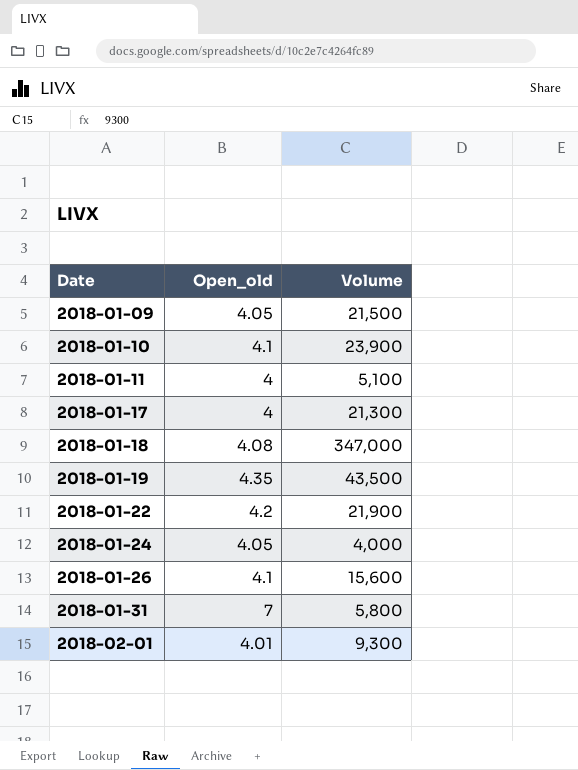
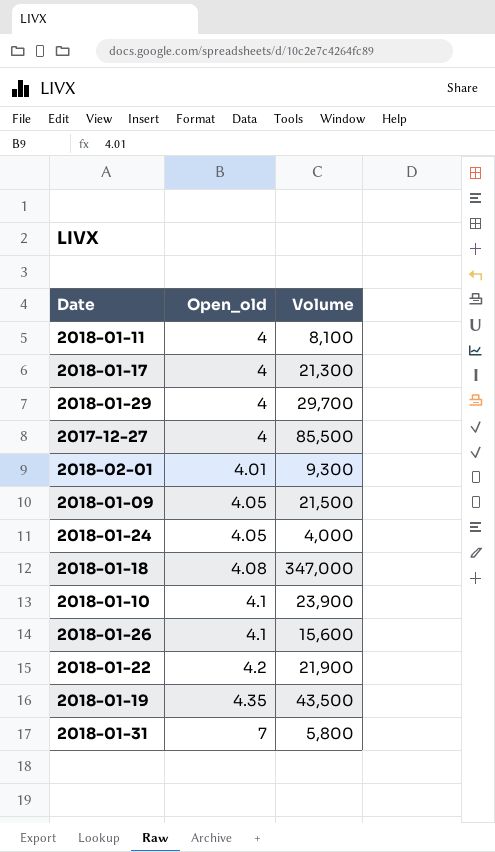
row order: Date ascending -> Open_old ascending
2018-01-11 | Volume: 5,100 -> 8,100
row 2018-01-29: none -> 4 | 29,700
row 2017-12-27: none -> 4 | 85,500

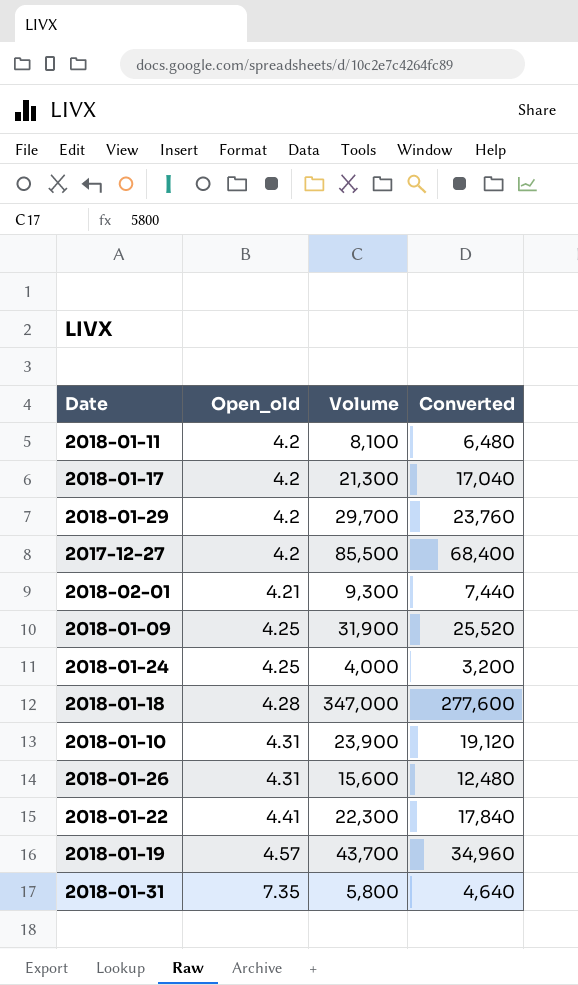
column Converted | formula: none -> [Volume] * 0.8
2018-01-11 | Open_old: 4 -> 4.2
2018-01-17 | Open_old: 4 -> 4.2
2018-01-29 | Open_old: 4 -> 4.2
2017-12-27 | Open_old: 4 -> 4.2
2018-02-01 | Open_old: 4.01 -> 4.21
2018-01-09 | Open_old: 4.05 -> 4.25
2018-01-09 | Volume: 21,500 -> 31,900
2018-01-24 | Open_old: 4.05 -> 4.25
2018-01-18 | Open_old: 4.08 -> 4.28
2018-01-10 | Open_old: 4.1 -> 4.31
2018-01-26 | Open_old: 4.1 -> 4.31
2018-01-22 | Open_old: 4.2 -> 4.41
2018-01-22 | Volume: 21,900 -> 22,300
2018-01-19 | Open_old: 4.35 -> 4.57
2018-01-19 | Volume: 43,500 -> 43,700
2018-01-31 | Open_old: 7 -> 7.35

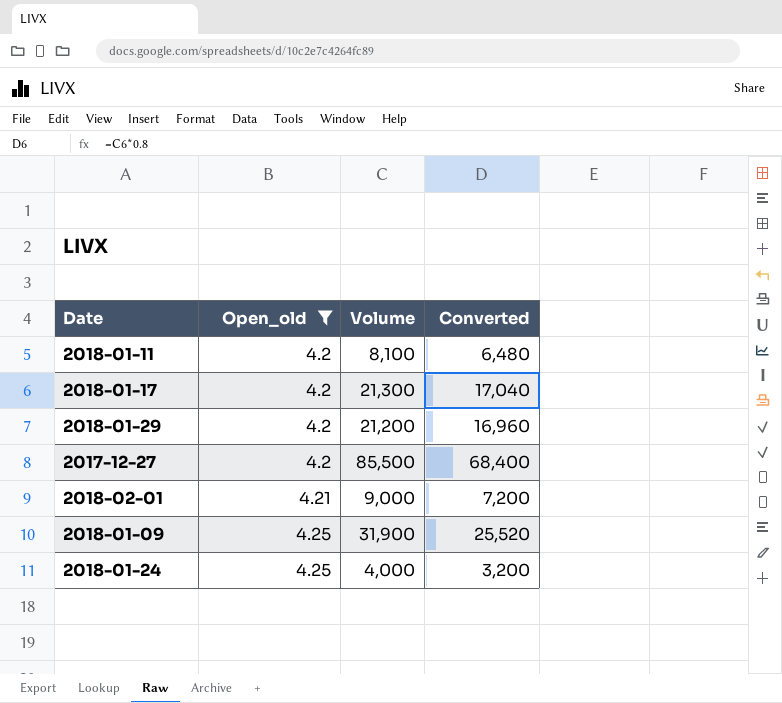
filter: none -> Open_old <= 4.25
2018-01-29 | Volume: 29,700 -> 21,200
2018-01-29 | Converted: 23,760 -> 16,960
2018-02-01 | Volume: 9,300 -> 9,000
2018-02-01 | Converted: 7,440 -> 7,200

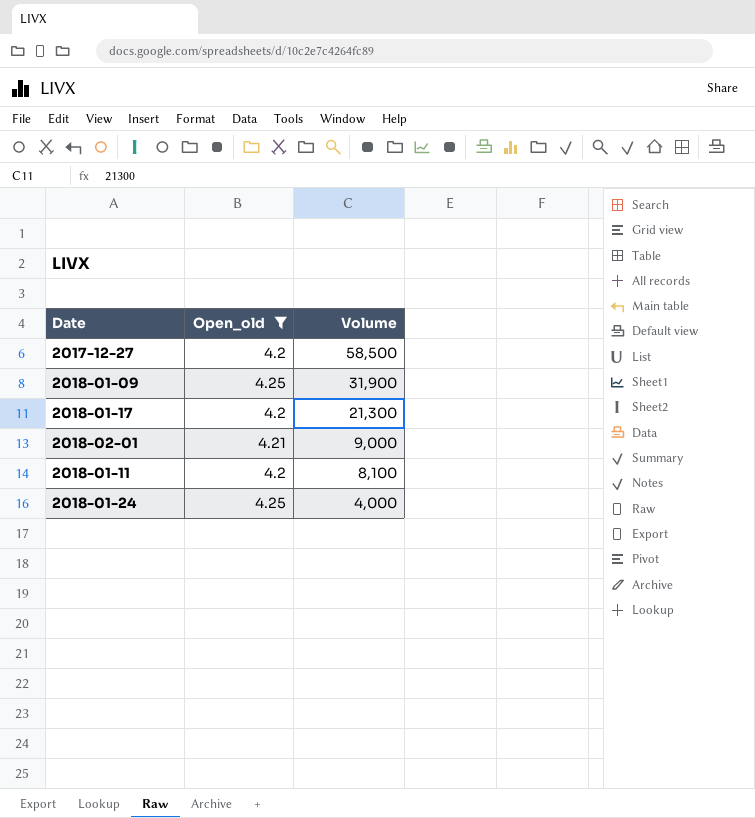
row order: Open_old ascending -> Volume descending
column Converted | formula: [Volume] * 0.8 -> none
row 2018-01-29: 4.2 | 21,200 | 16,960 -> none
2017-12-27 | Volume: 85,500 -> 58,500

